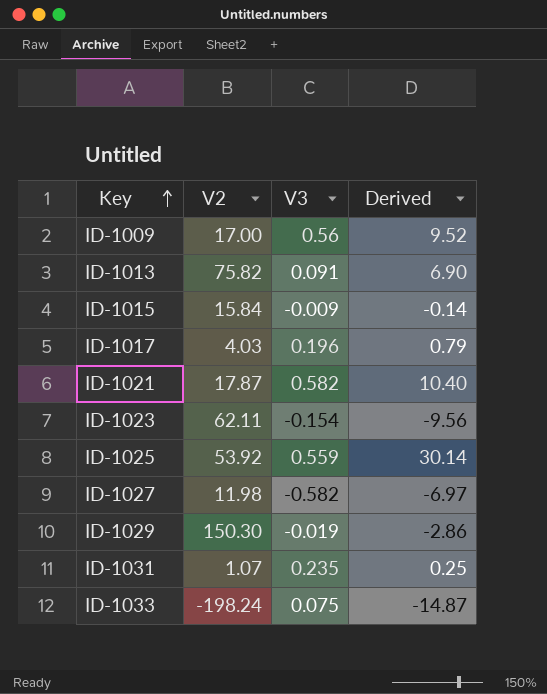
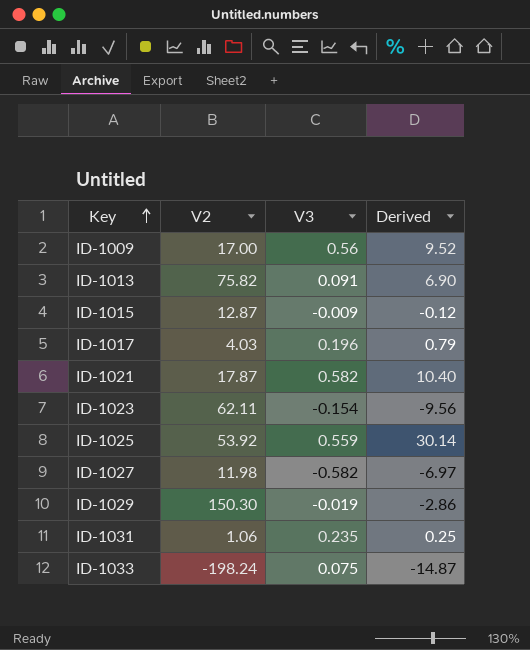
ID-1015 | V2: 15.84 -> 12.87
ID-1015 | Derived: -0.14 -> -0.12
ID-1031 | V2: 1.07 -> 1.06

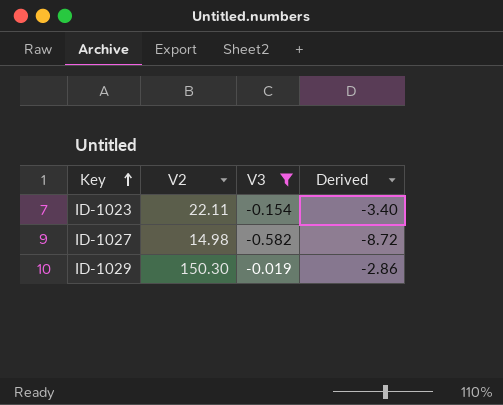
filter: none -> V3 <= -0.019
ID-1023 | V2: 62.11 -> 22.11
ID-1023 | Derived: -9.56 -> -3.40
ID-1027 | V2: 11.98 -> 14.98
ID-1027 | Derived: -6.97 -> -8.72

